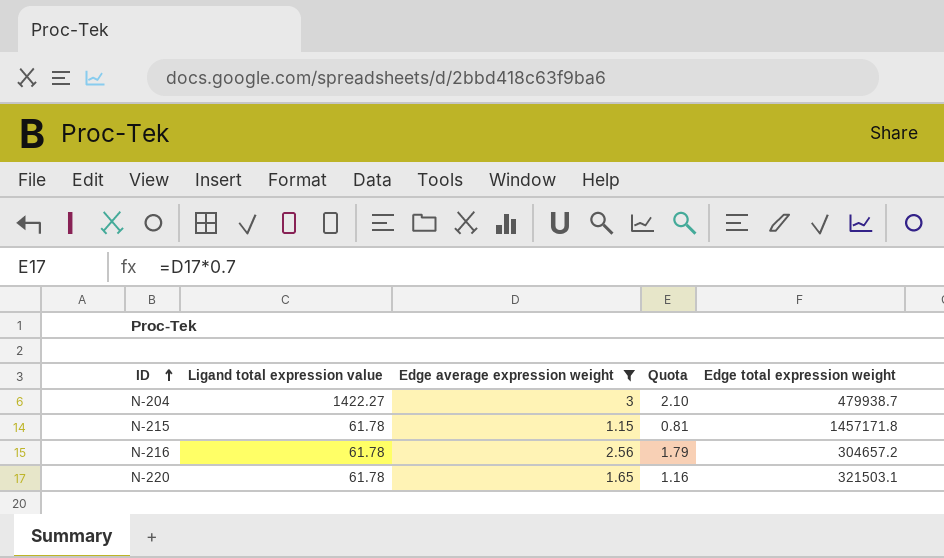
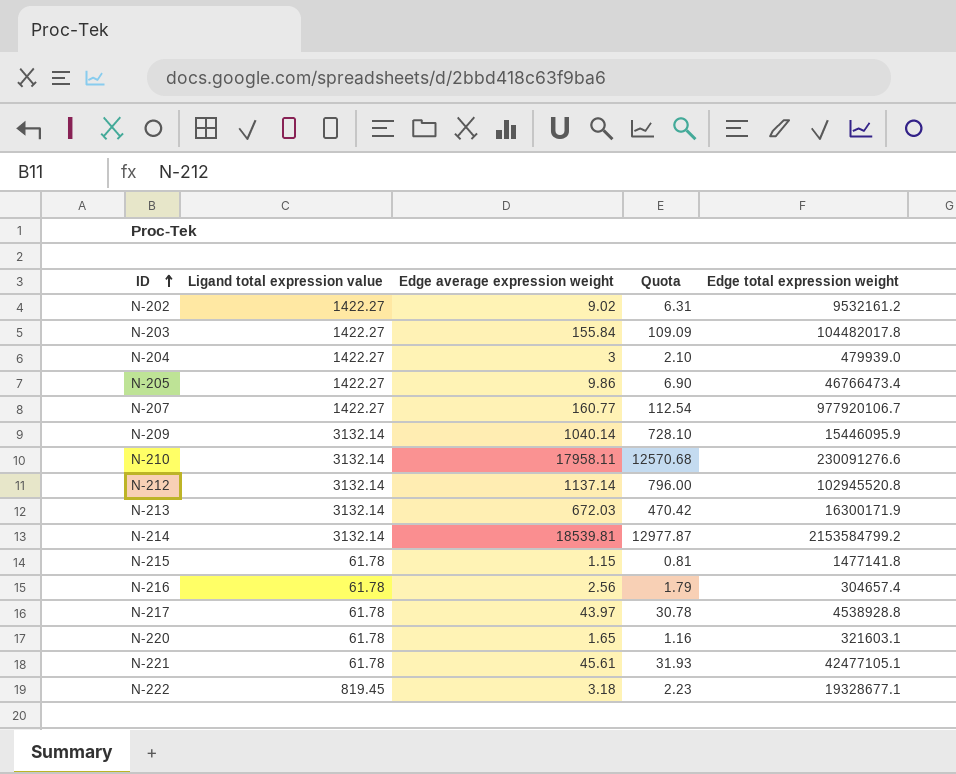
filter: Edge average expression weight <= 3 -> none
N-204 | Edge total expression weight: 479938.7 -> 479939.0
N-215 | Edge total expression weight: 1457171.8 -> 1477141.8
N-216 | Edge total expression weight: 304657.2 -> 304657.4
N-220 | Edge total expression weight: 321503.1 -> 321603.1

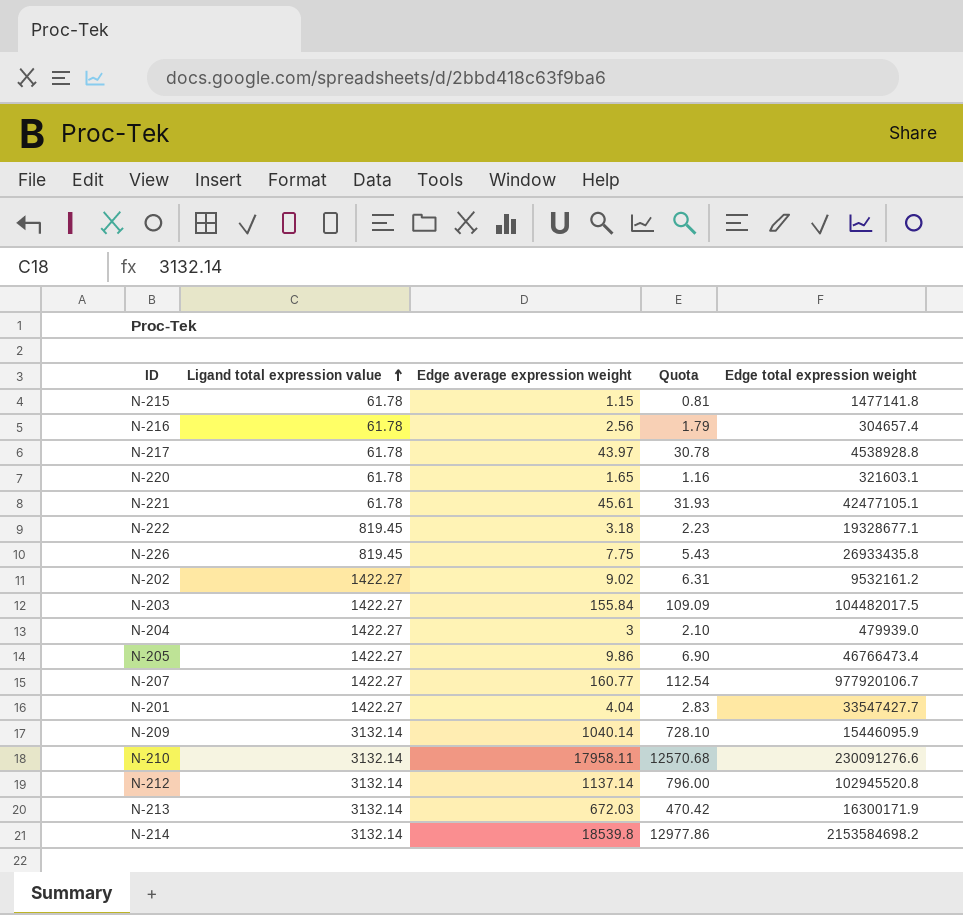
row order: ID ascending -> Ligand total expression value ascending
row N-226: none -> 819.45 | 7.75 | 5.43 | 26933435.8
N-203 | Edge total expression weight: 104482017.8 -> 104482017.5
row N-201: none -> 1422.27 | 4.04 | 2.83 | 33547427.7
N-214 | Edge average expression weight: 18539.81 -> 18539.8
N-214 | Quota: 12977.87 -> 12977.86
N-214 | Edge total expression weight: 2153584799.2 -> 2153584698.2

